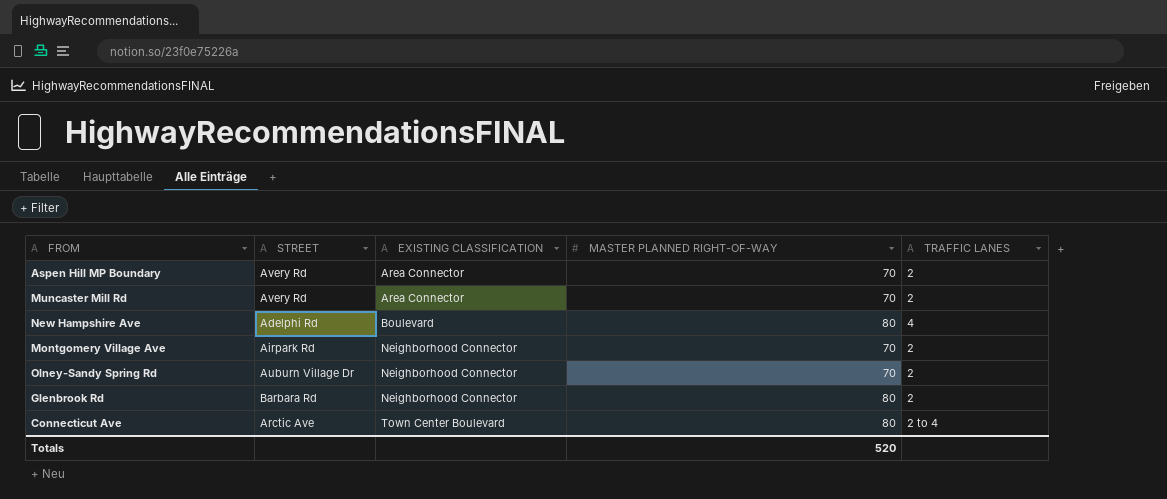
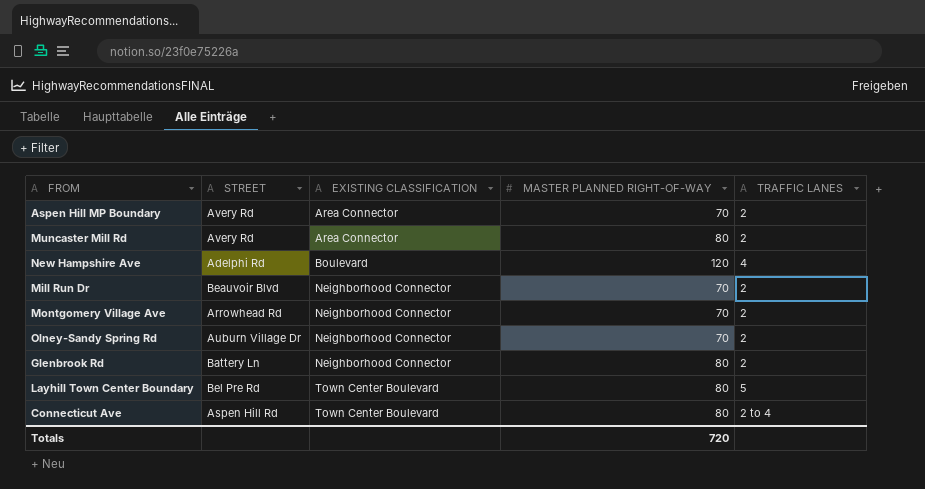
Muncaster Mill Rd | MASTER PLANNED RIGHT-OF-WAY: 70 -> 80
New Hampshire Ave | MASTER PLANNED RIGHT-OF-WAY: 80 -> 120
row Mill Run Dr: none -> Beauvoir Blvd | Neighborhood Connector | 70 | 2
Montgomery Village Ave | STREET: Airpark Rd -> Arrowhead Rd
Glenbrook Rd | STREET: Barbara Rd -> Battery Ln
row Layhill Town Center Boundary: none -> Bel Pre Rd | Town Center Boulevard | 80 | 5
Connecticut Ave | STREET: Arctic Ave -> Aspen Hill Rd
Totals | MASTER PLANNED RIGHT-OF-WAY: 520 -> 720

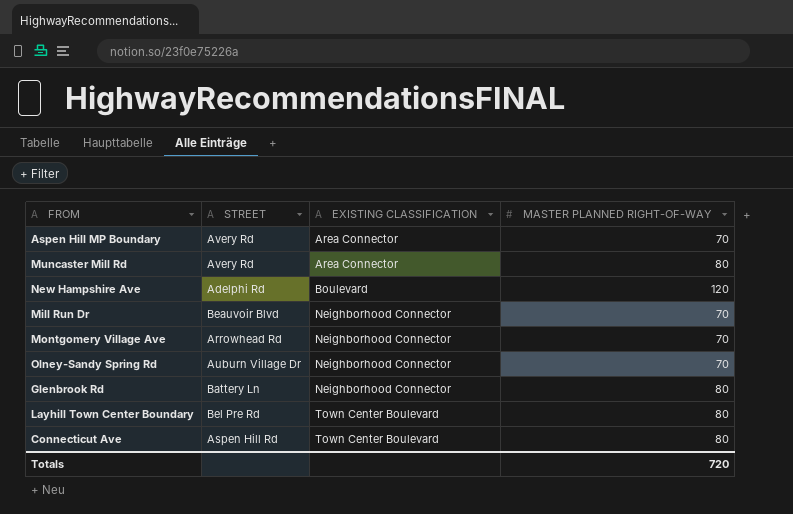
column TRAFFIC LANES | position: 5 -> none

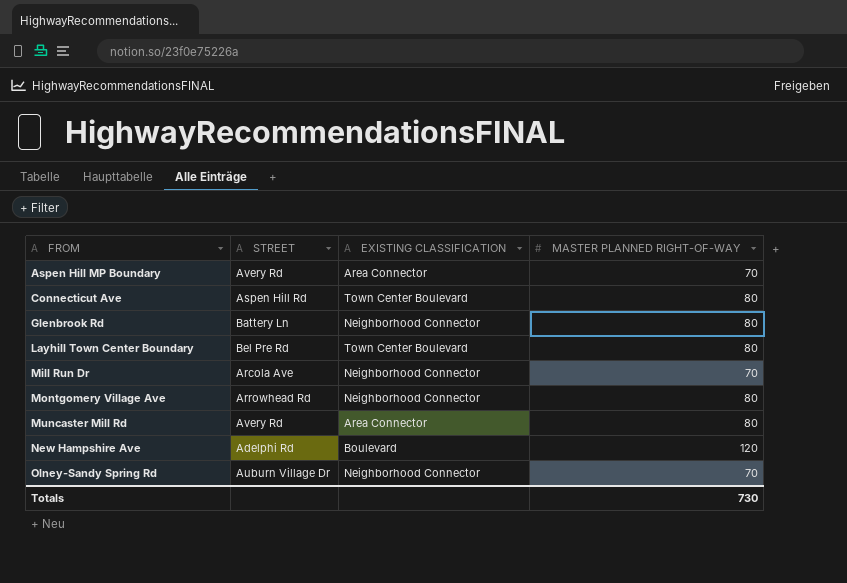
row order: EXISTING CLASSIFICATION ascending -> FROM ascending
Mill Run Dr | STREET: Beauvoir Blvd -> Arcola Ave
Montgomery Village Ave | MASTER PLANNED RIGHT-OF-WAY: 70 -> 80
Totals | MASTER PLANNED RIGHT-OF-WAY: 720 -> 730

